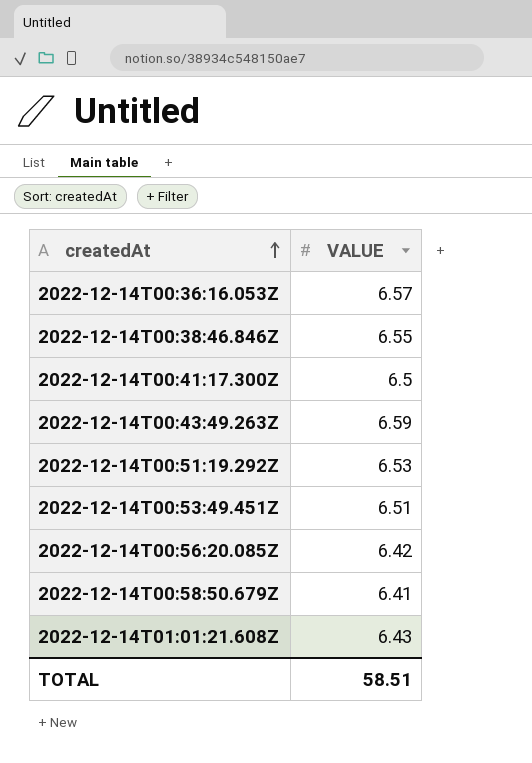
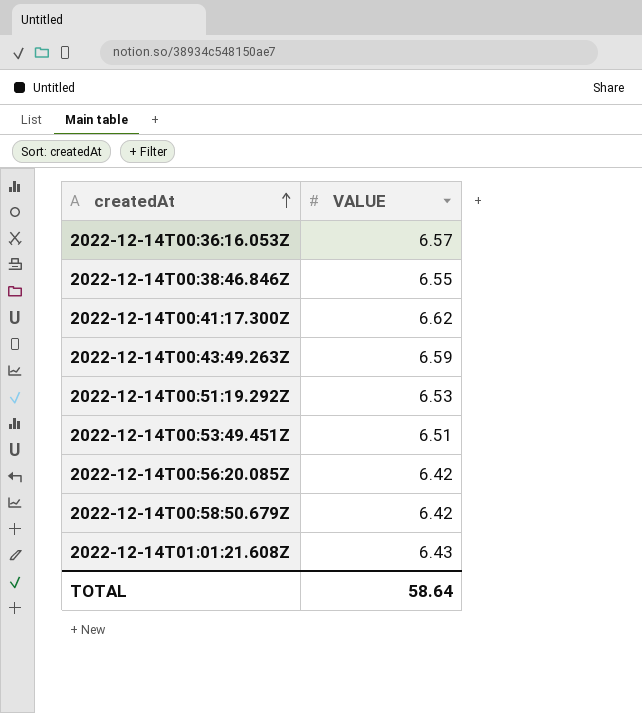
2022-12-14T00:41:17.300Z | VALUE: 6.5 -> 6.62
2022-12-14T00:58:50.679Z | VALUE: 6.41 -> 6.42
TOTAL | VALUE: 58.51 -> 58.64

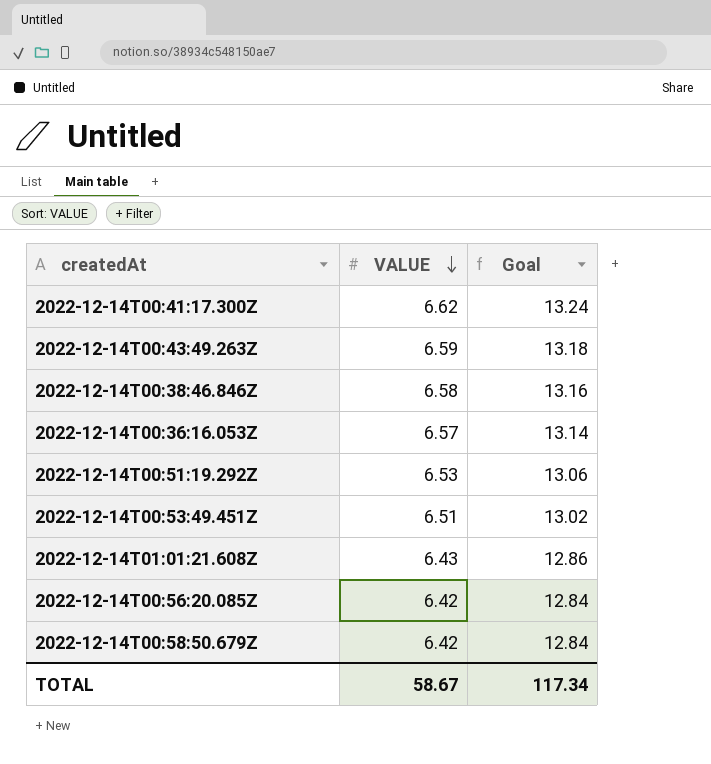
row order: createdAt ascending -> VALUE descending
column Goal | formula: none -> [VALUE] * 2
2022-12-14T00:38:46.846Z | VALUE: 6.55 -> 6.58
TOTAL | VALUE: 58.64 -> 58.67

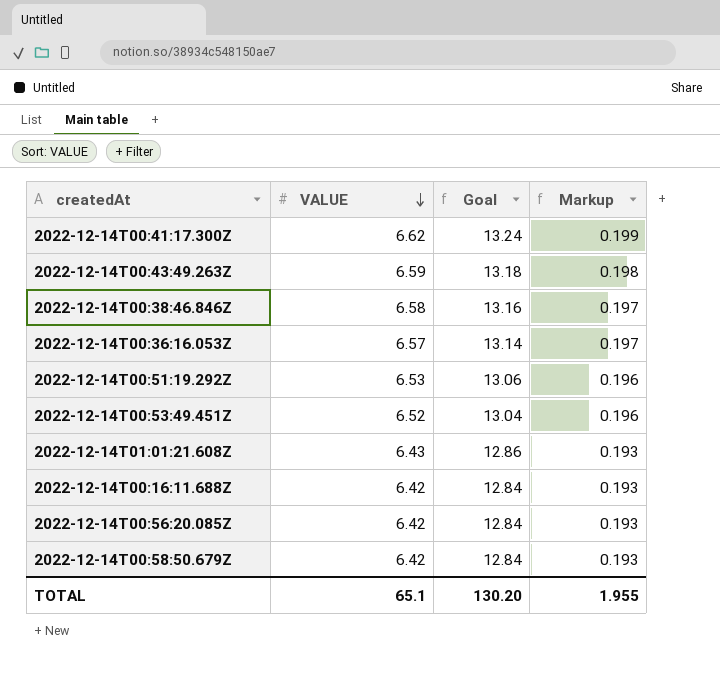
column Markup | formula: none -> [VALUE] * 0.03
2022-12-14T00:53:49.451Z | VALUE: 6.51 -> 6.52
2022-12-14T00:53:49.451Z | Goal: 13.02 -> 13.04
row 2022-12-14T00:16:11.688Z: none -> 6.42 | 12.84 | 0.193
TOTAL | VALUE: 58.67 -> 65.1
TOTAL | Goal: 117.34 -> 130.20

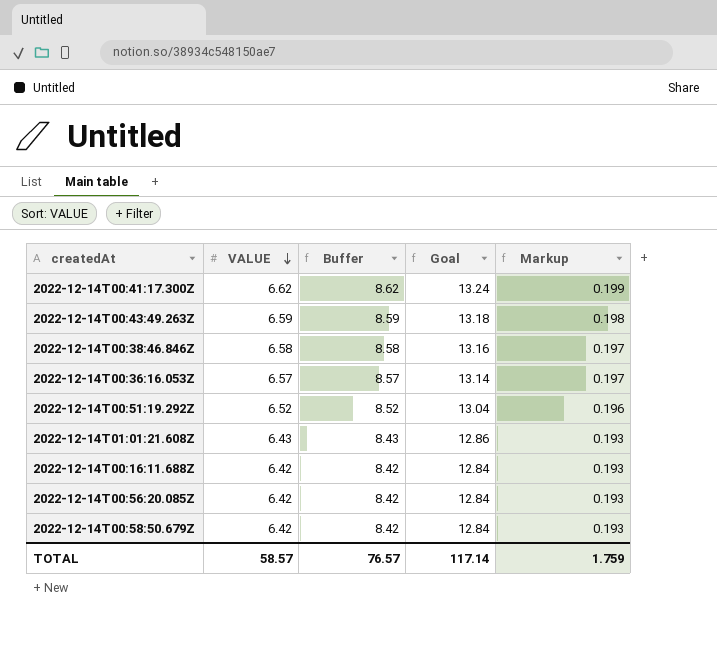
column Buffer | formula: none -> [VALUE] + 2
row 2022-12-14T00:53:49.451Z: 6.52 | 13.04 | 0.196 -> none
2022-12-14T00:51:19.292Z | VALUE: 6.53 -> 6.52
2022-12-14T00:51:19.292Z | Goal: 13.06 -> 13.04
TOTAL | VALUE: 65.1 -> 58.57
TOTAL | Goal: 130.20 -> 117.14
TOTAL | Markup: 1.955 -> 1.759

